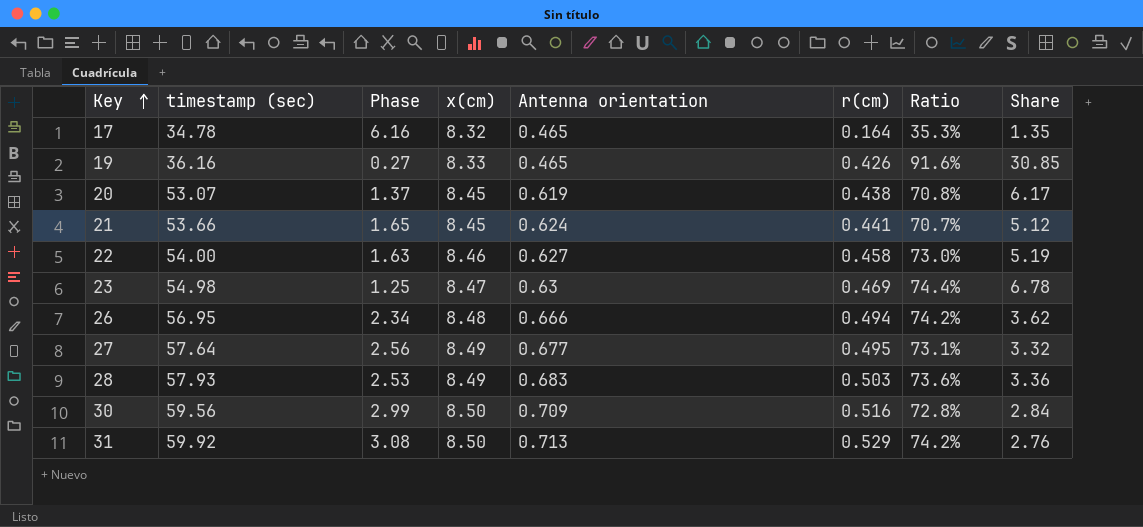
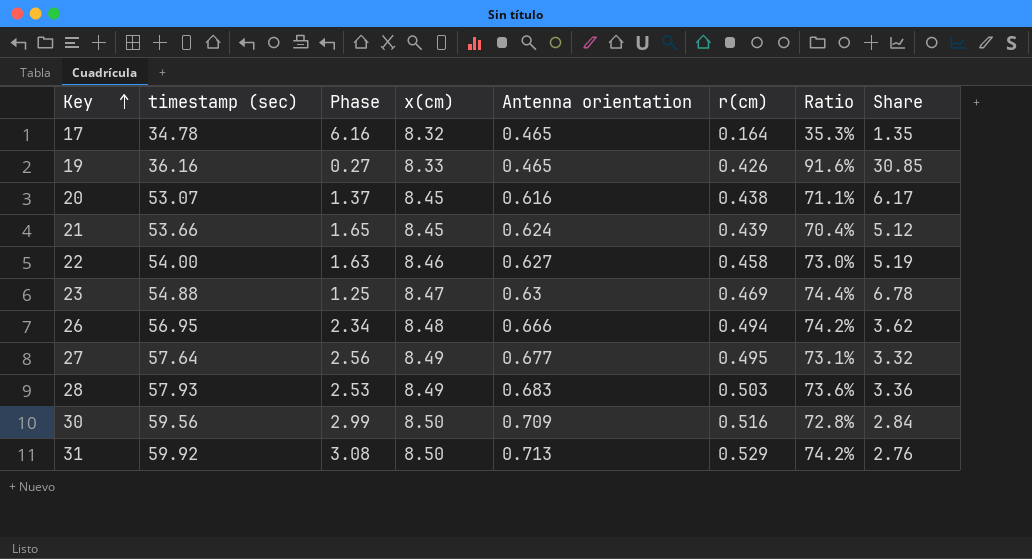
20 | Antenna orientation: 0.619 -> 0.616
20 | Ratio: 70.8% -> 71.1%
21 | r(cm): 0.441 -> 0.439
21 | Ratio: 70.7% -> 70.4%
23 | timestamp (sec): 54.98 -> 54.88

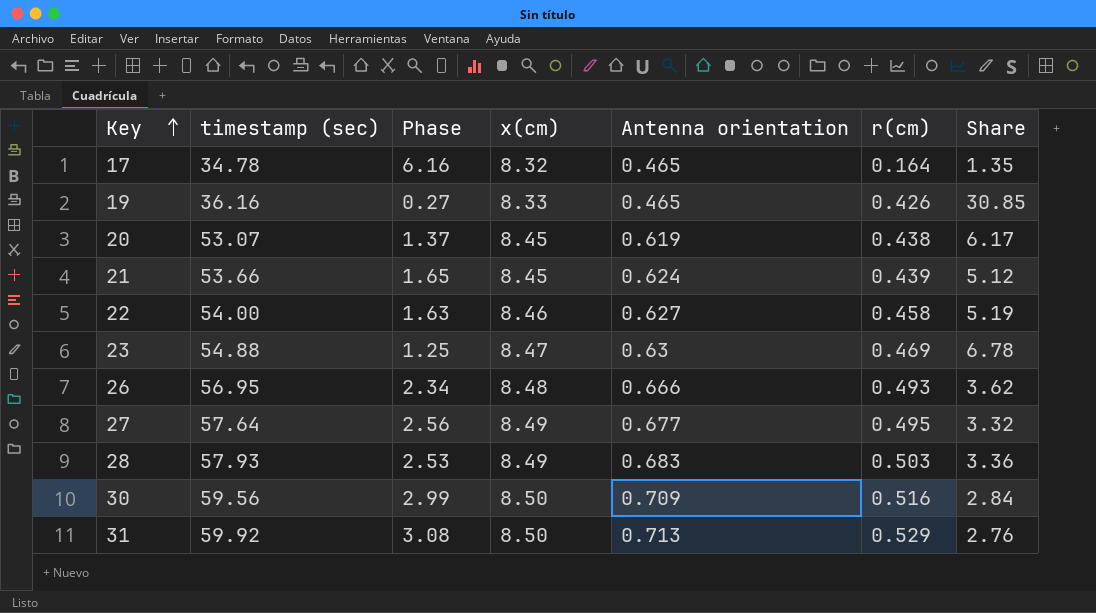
column Ratio | formula: [r(cm)] / [Antenna orientation] -> none
20 | Antenna orientation: 0.616 -> 0.619
26 | r(cm): 0.494 -> 0.493

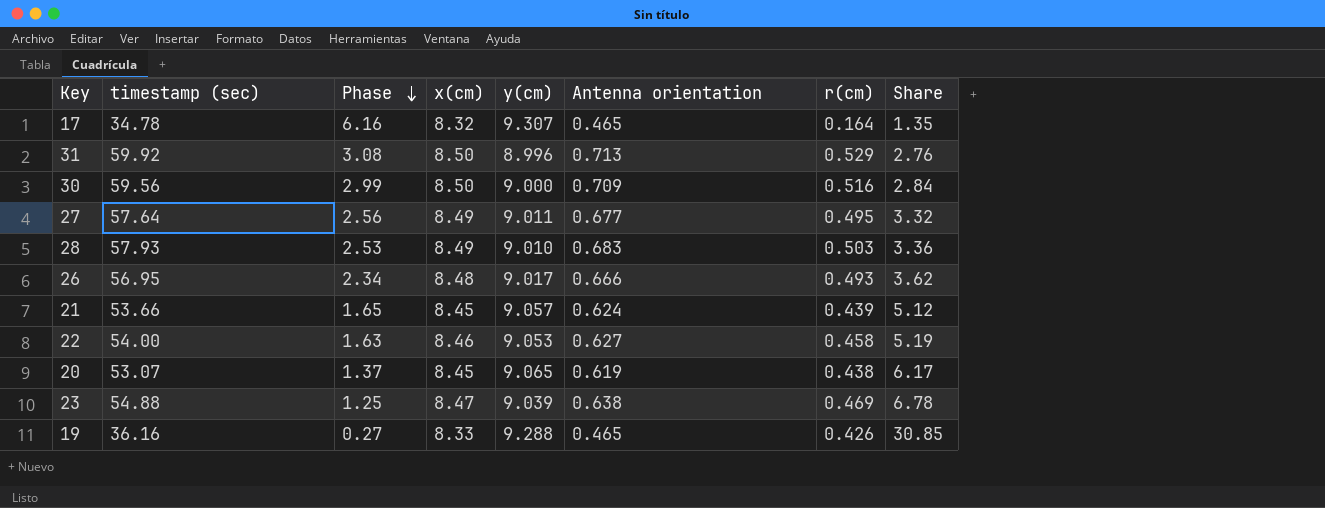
row order: Key ascending -> Phase descending
column y(cm) | position: none -> 5
23 | Antenna orientation: 0.63 -> 0.638

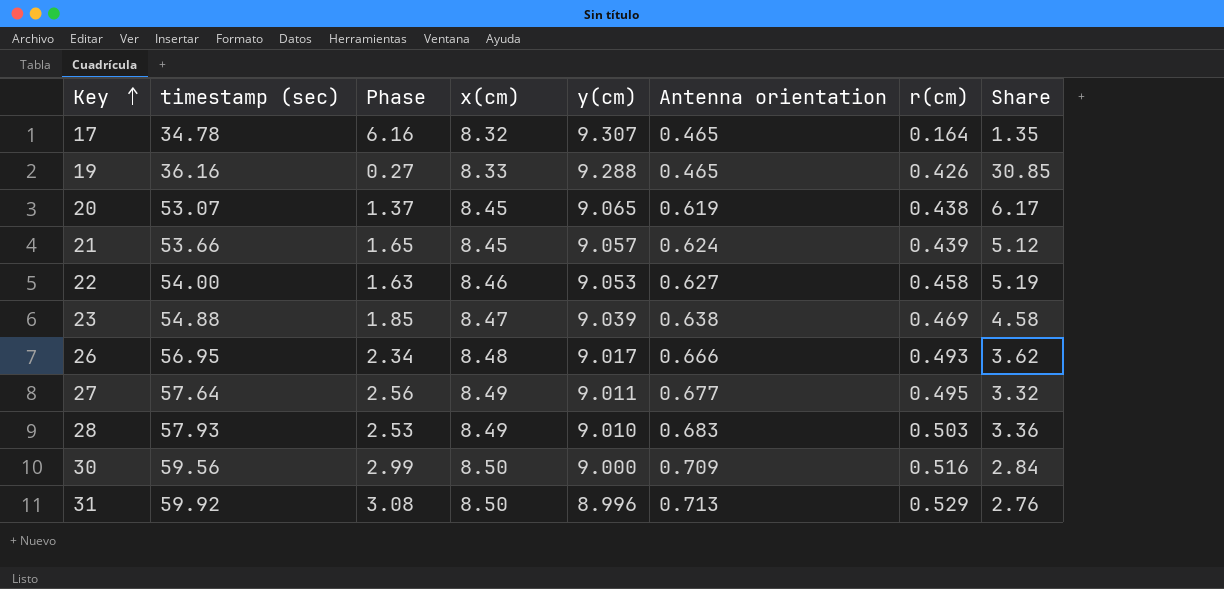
row order: Phase descending -> Key ascending
23 | Phase: 1.25 -> 1.85
23 | Share: 6.78 -> 4.58

